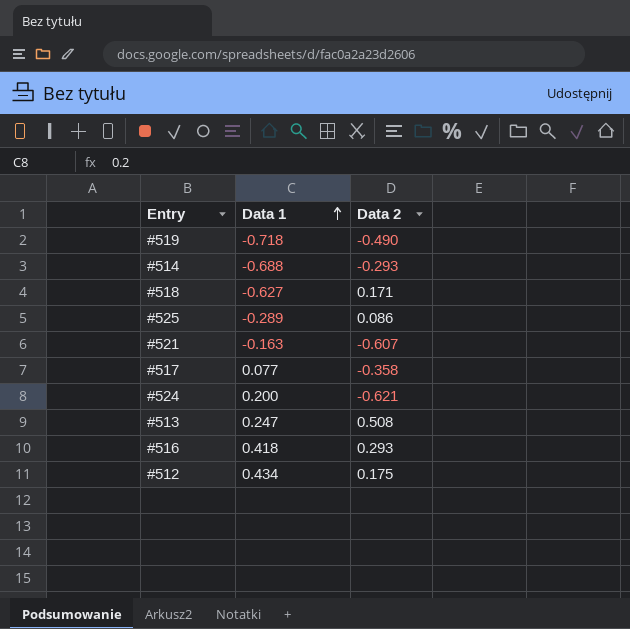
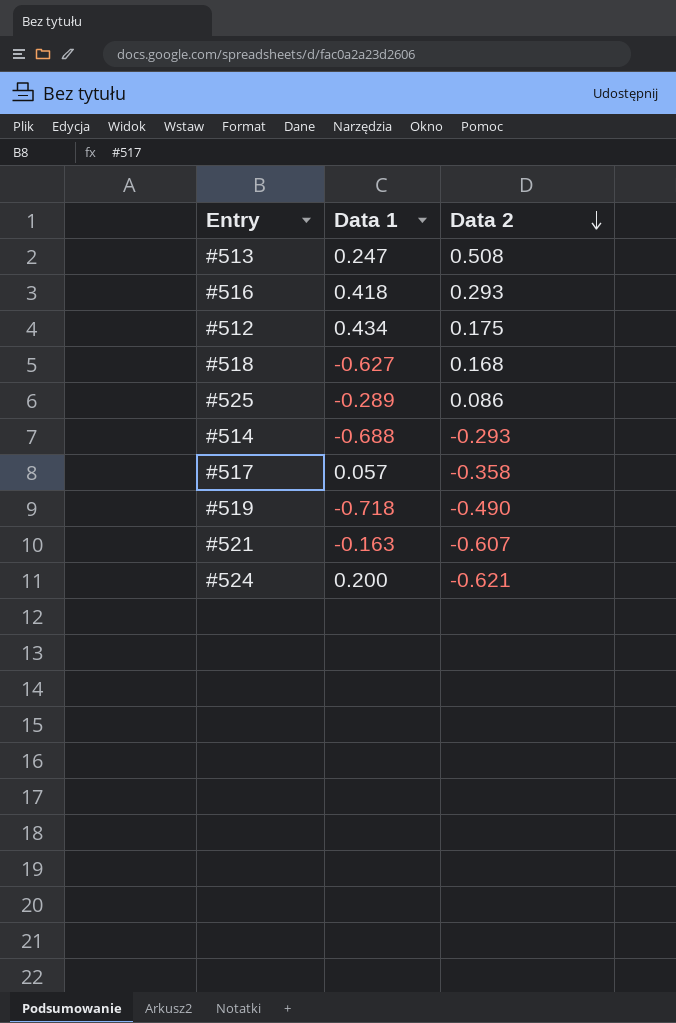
row order: Data 1 ascending -> Data 2 descending
#518 | Data 2: 0.171 -> 0.168
#517 | Data 1: 0.077 -> 0.057

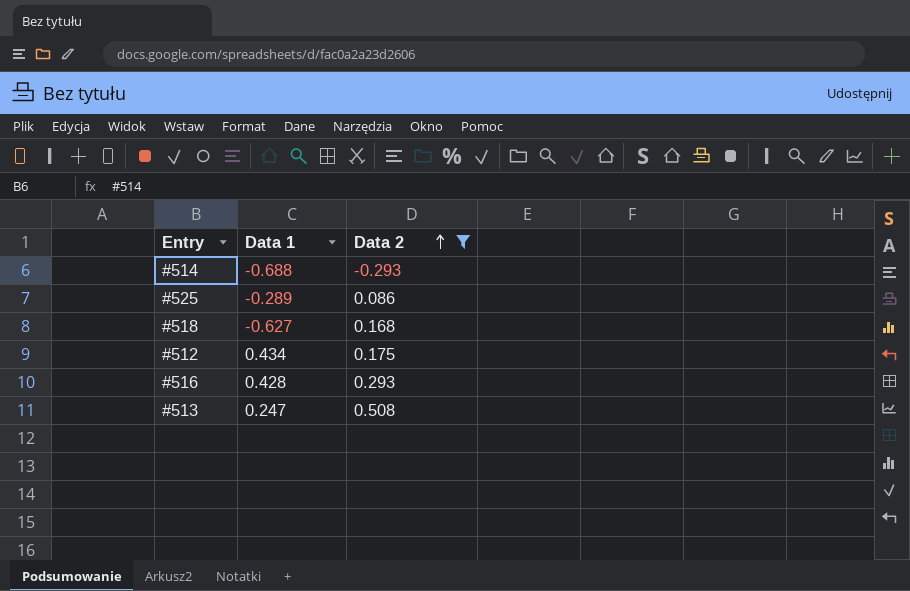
filter: none -> Data 2 >= -0.293
row order: Data 2 descending -> Data 2 ascending
#516 | Data 1: 0.418 -> 0.428

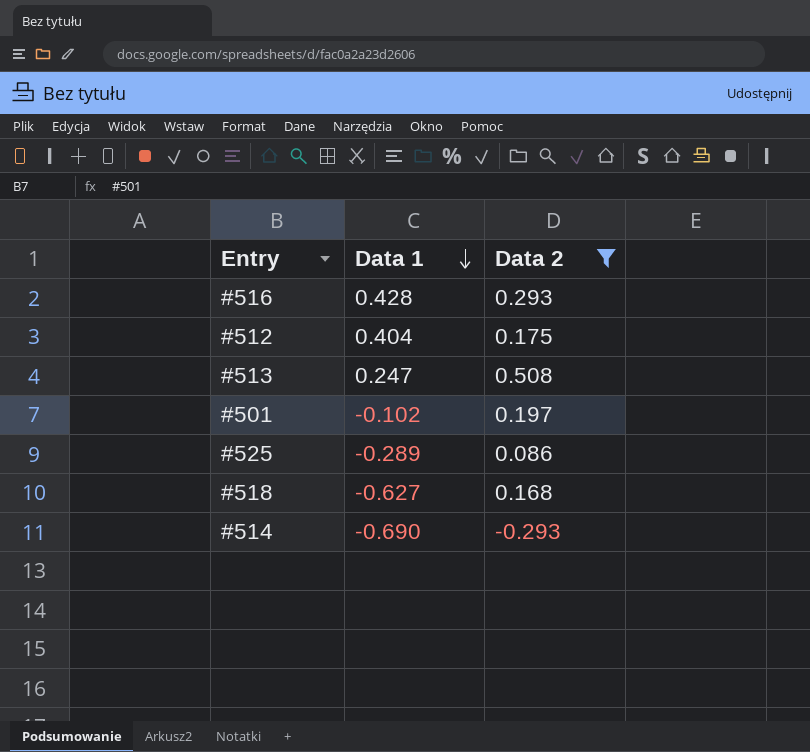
row order: Data 2 ascending -> Data 1 descending
#512 | Data 1: 0.434 -> 0.404
row #501: none -> -0.102 | 0.197
#514 | Data 1: -0.688 -> -0.690

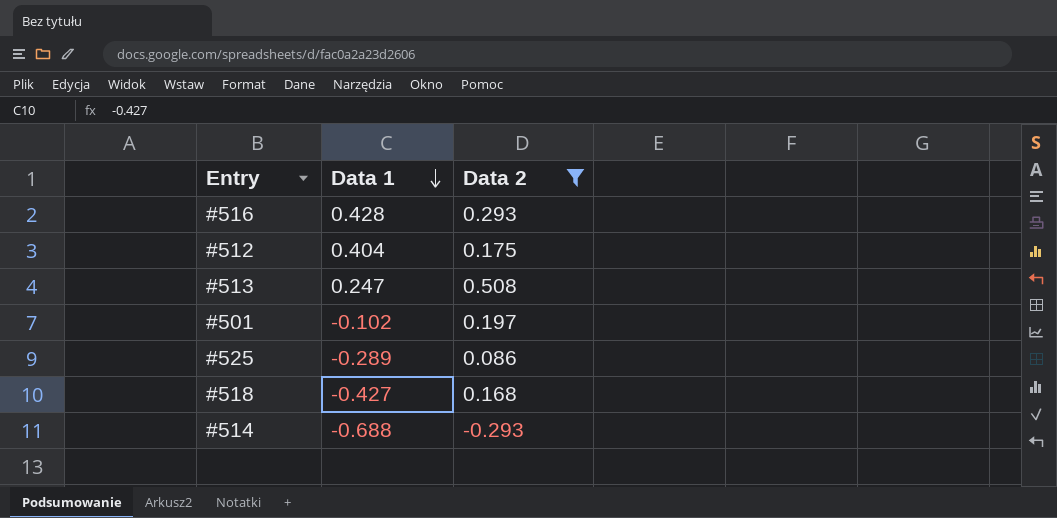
#518 | Data 1: -0.627 -> -0.427
#514 | Data 1: -0.690 -> -0.688

